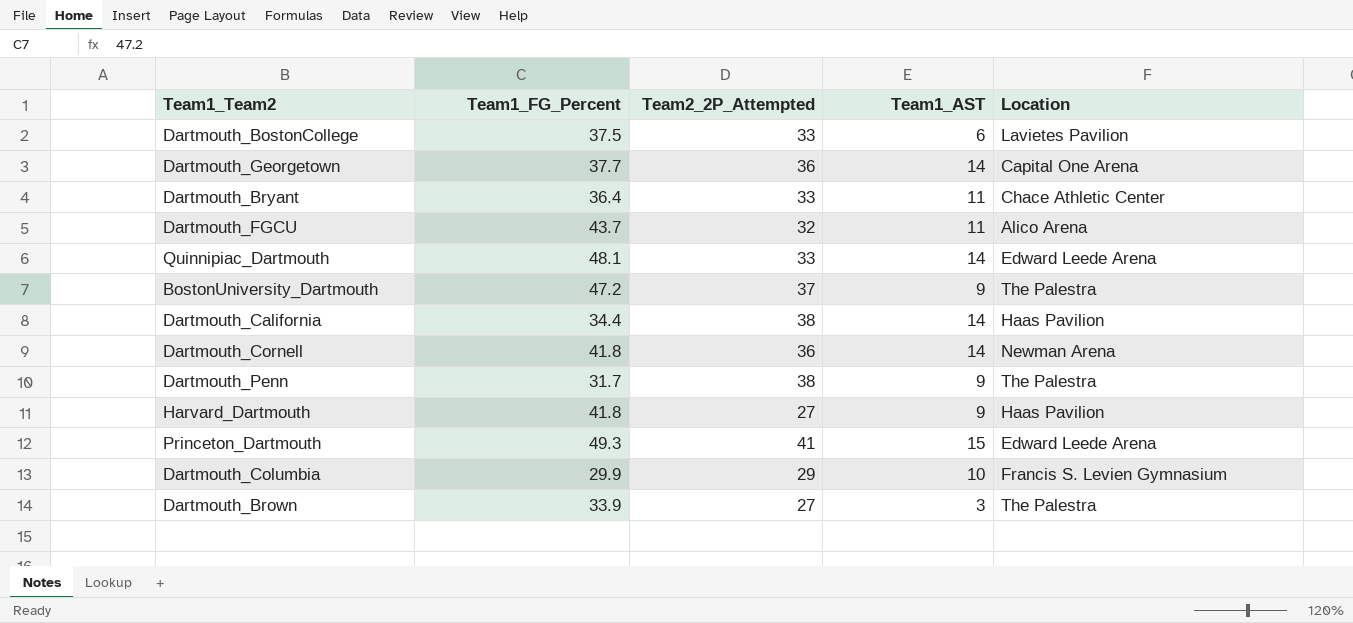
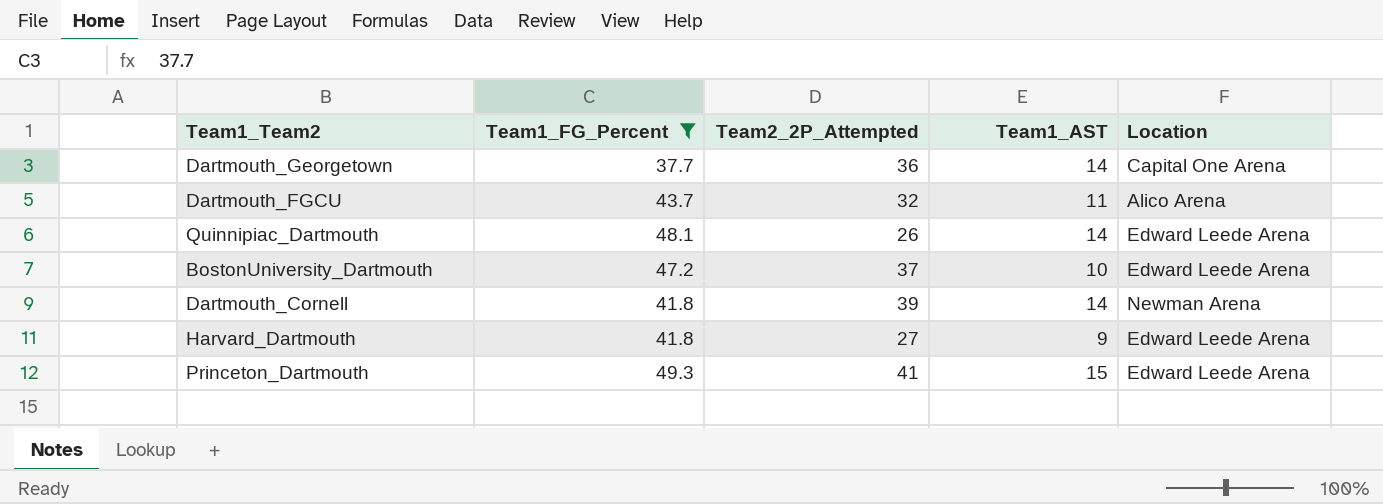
filter: none -> Team1_FG_Percent >= 37.7
Quinnipiac_Dartmouth | Team2_2P_Attempted: 33 -> 26
BostonUniversity_Dartmouth | Team1_AST: 9 -> 10
BostonUniversity_Dartmouth | Location: The Palestra -> Edward Leede Arena
Dartmouth_Cornell | Team2_2P_Attempted: 36 -> 39
Harvard_Dartmouth | Location: Haas Pavilion -> Edward Leede Arena

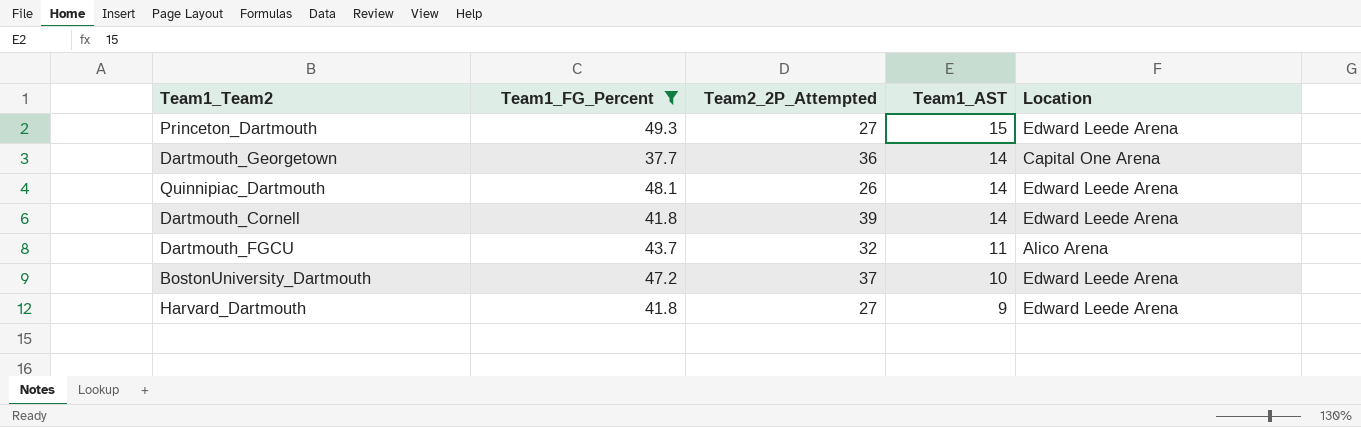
row order: none -> Team1_AST descending
Princeton_Dartmouth | Team2_2P_Attempted: 41 -> 27
Dartmouth_Cornell | Location: Newman Arena -> Edward Leede Arena

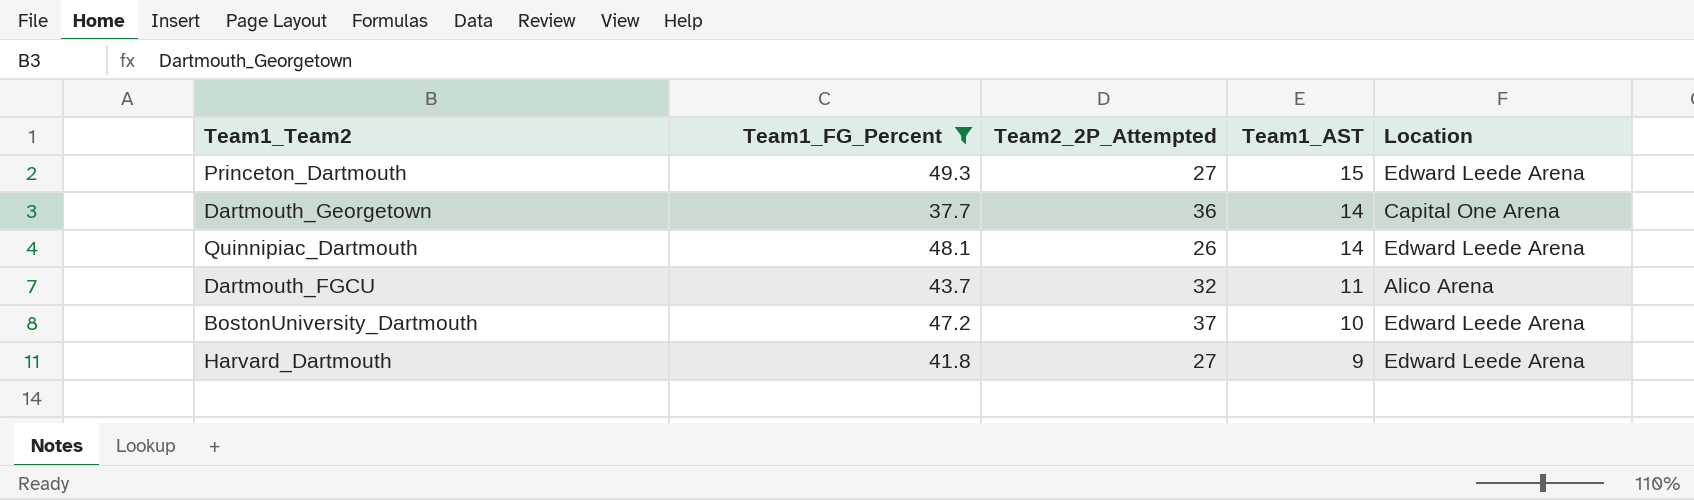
row Dartmouth_Cornell: 41.8 | 39 | 14 | Edward Leede Arena -> none

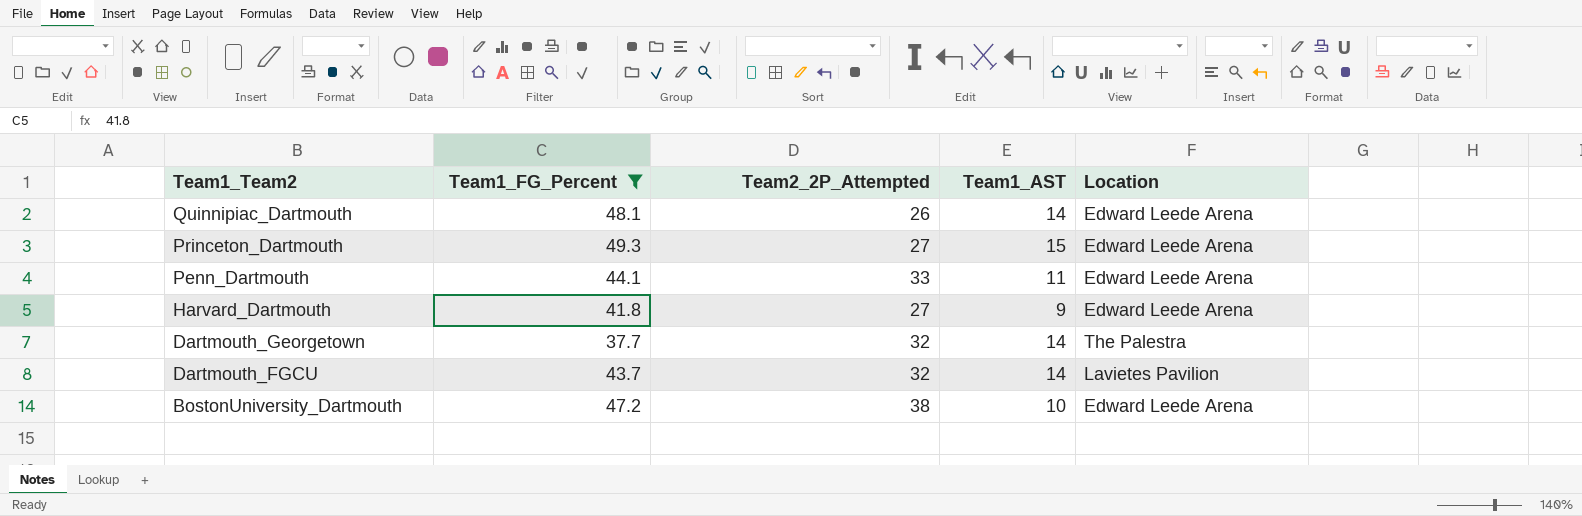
row order: Team1_AST descending -> Team1_Team2 descending
row Penn_Dartmouth: none -> 44.1 | 33 | 11 | Edward Leede Arena
Dartmouth_Georgetown | Team2_2P_Attempted: 36 -> 32
Dartmouth_Georgetown | Location: Capital One Arena -> The Palestra
Dartmouth_FGCU | Team1_AST: 11 -> 14
Dartmouth_FGCU | Location: Alico Arena -> Lavietes Pavilion
BostonUniversity_Dartmouth | Team2_2P_Attempted: 37 -> 38

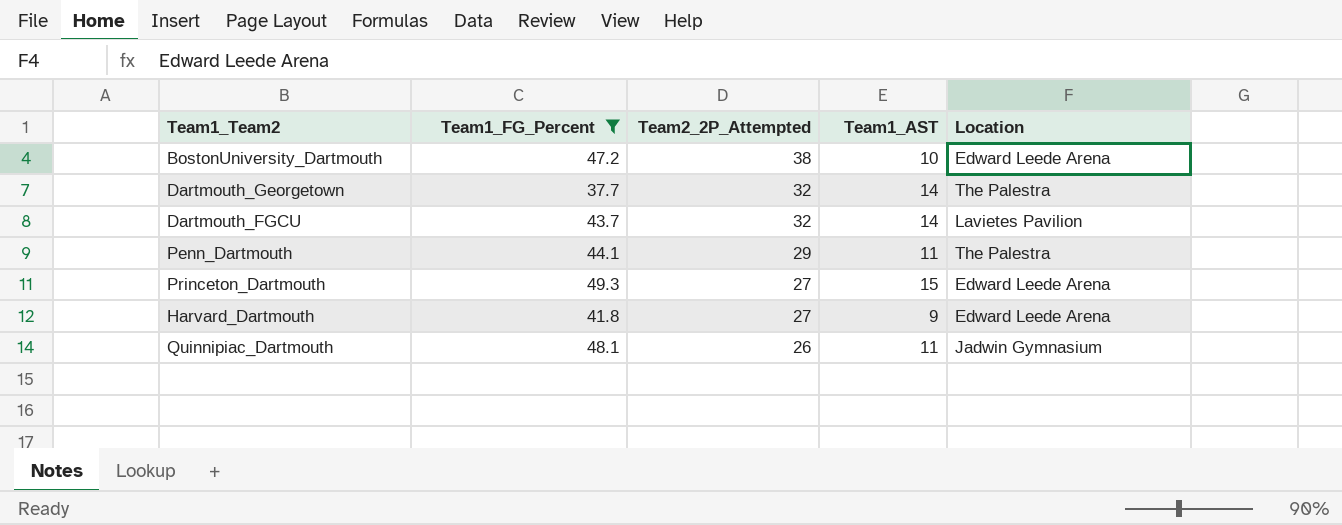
row order: Team1_Team2 descending -> Team2_2P_Attempted descending
Penn_Dartmouth | Team2_2P_Attempted: 33 -> 29
Penn_Dartmouth | Location: Edward Leede Arena -> The Palestra
Quinnipiac_Dartmouth | Team1_AST: 14 -> 11
Quinnipiac_Dartmouth | Location: Edward Leede Arena -> Jadwin Gymnasium

